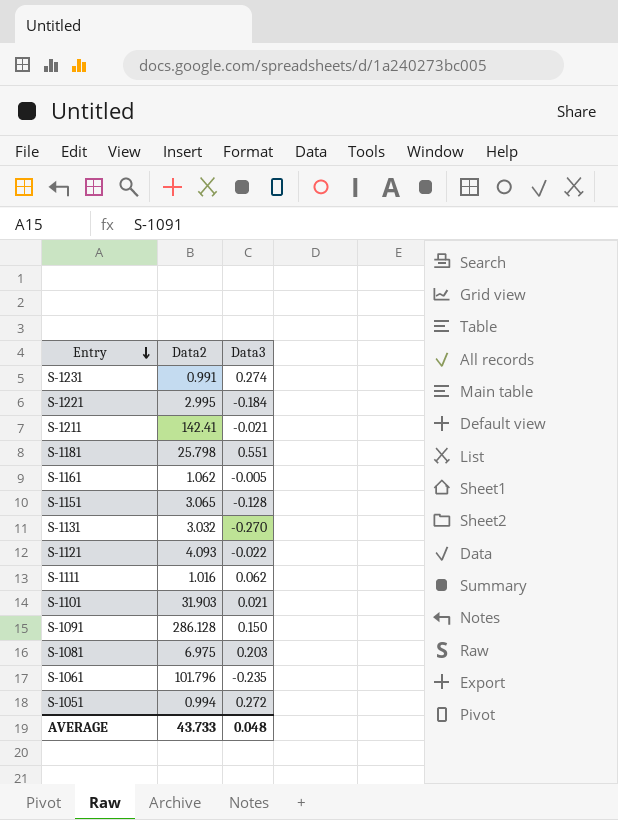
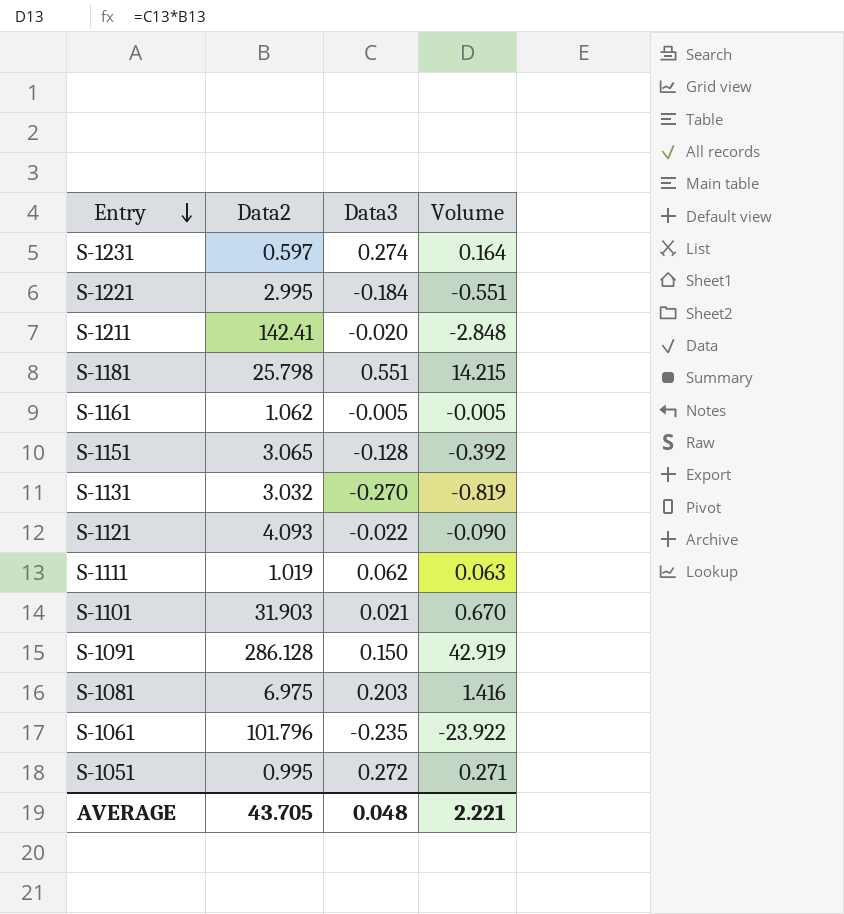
column Volume | formula: none -> [Data2] * [Data3]
S-1231 | Data2: 0.991 -> 0.597
S-1211 | Data3: -0.021 -> -0.020
S-1111 | Data2: 1.016 -> 1.019
S-1051 | Data2: 0.994 -> 0.995
AVERAGE | Data2: 43.733 -> 43.705

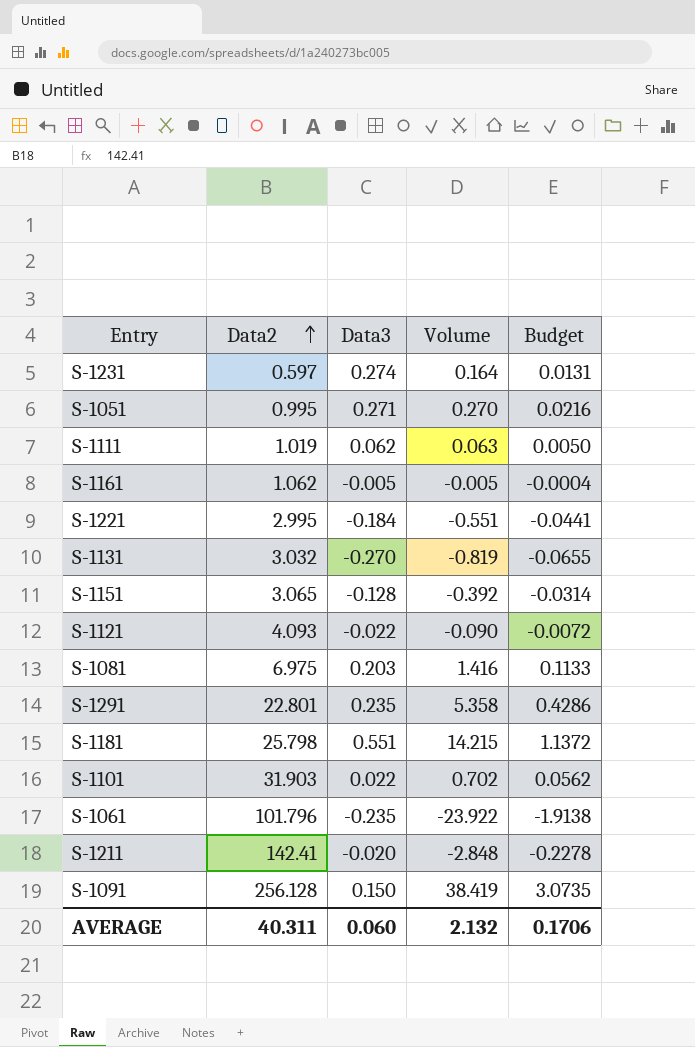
row order: Entry descending -> Data2 ascending
column Budget | formula: none -> [Volume] * 0.08
S-1051 | Data3: 0.272 -> 0.271
S-1051 | Volume: 0.271 -> 0.270
row S-1291: none -> 22.801 | 0.235 | 5.358 | 0.4286
S-1101 | Data3: 0.021 -> 0.022
S-1101 | Volume: 0.670 -> 0.702
S-1091 | Data2: 286.128 -> 256.128
S-1091 | Volume: 42.919 -> 38.419
AVERAGE | Data2: 43.705 -> 40.311
AVERAGE | Data3: 0.048 -> 0.060
AVERAGE | Volume: 2.221 -> 2.132

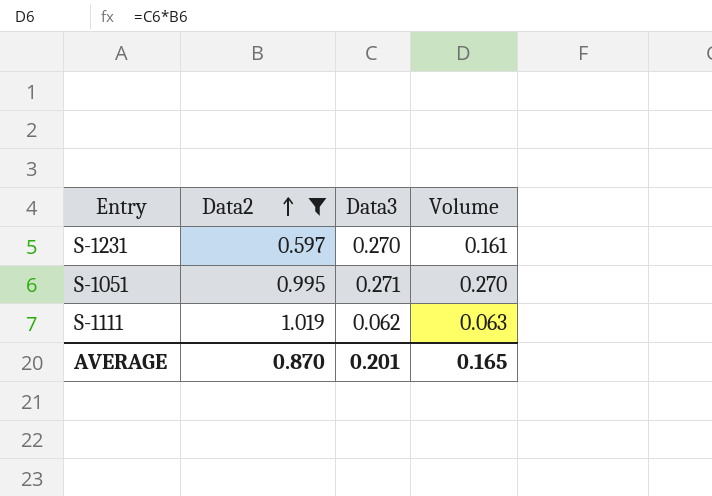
filter: none -> Data2 <= 1.019
column Budget | formula: [Volume] * 0.08 -> none
S-1231 | Data3: 0.274 -> 0.270
S-1231 | Volume: 0.164 -> 0.161
AVERAGE | Data2: 40.311 -> 0.870
AVERAGE | Data3: 0.060 -> 0.201
AVERAGE | Volume: 2.132 -> 0.165

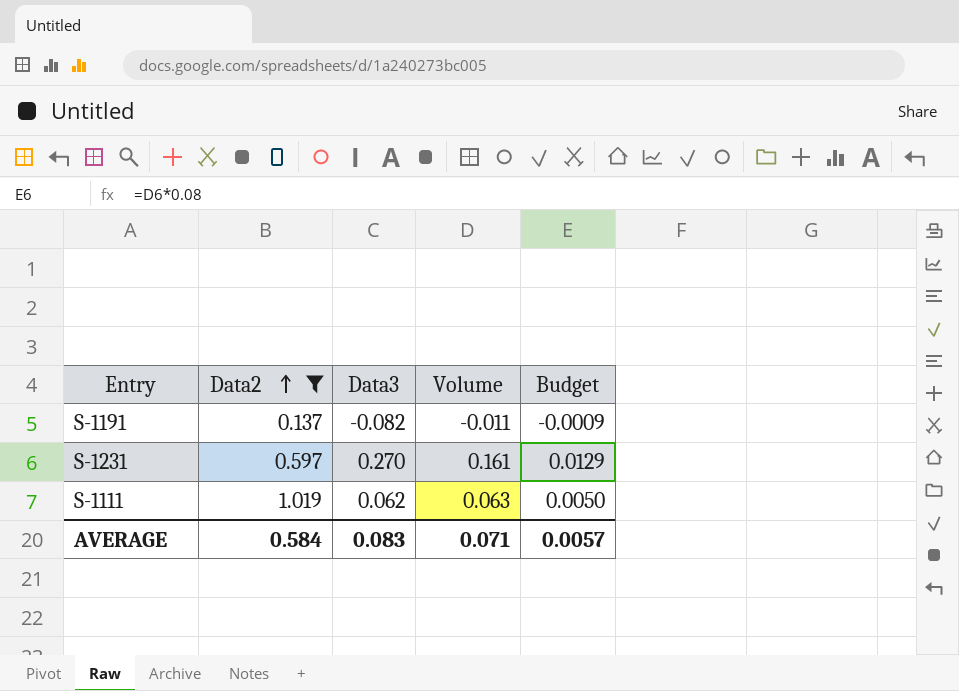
column Budget | formula: none -> [Volume] * 0.08
row S-1051: 0.995 | 0.271 | 0.270 -> none
row S-1191: none -> 0.137 | -0.082 | -0.011 | -0.0009
AVERAGE | Data2: 0.870 -> 0.584
AVERAGE | Data3: 0.201 -> 0.083
AVERAGE | Volume: 0.165 -> 0.071

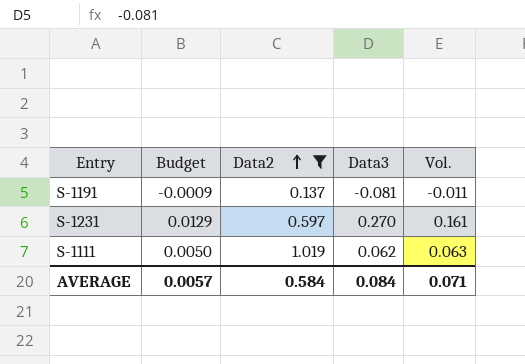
column Budget | position: 5 -> 2
column name: Volume -> Vol.
S-1191 | Data3: -0.082 -> -0.081
AVERAGE | Data3: 0.083 -> 0.084

